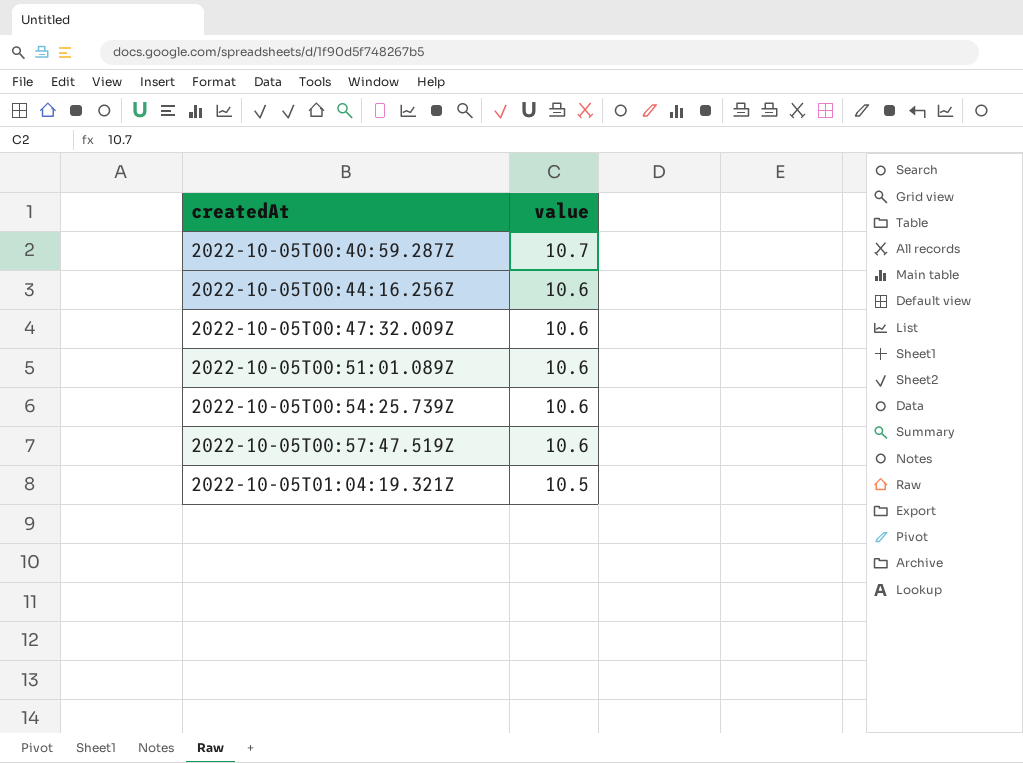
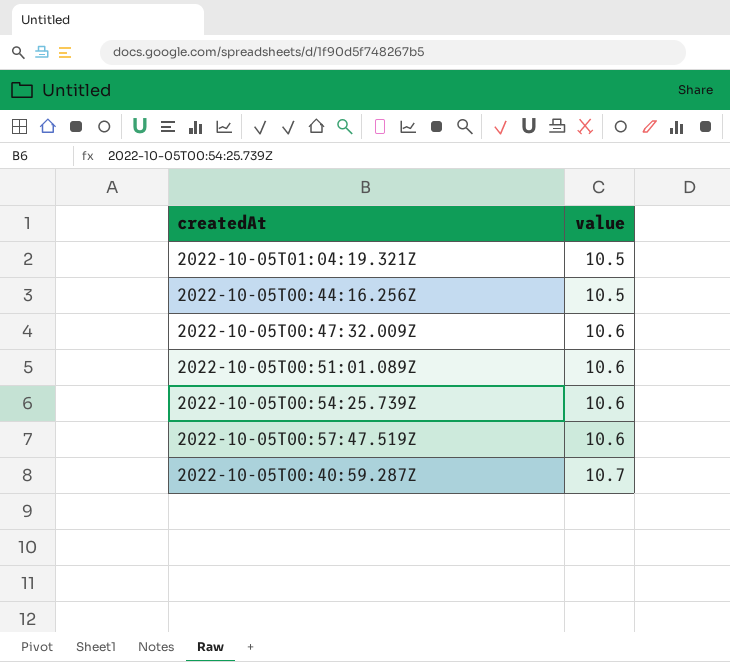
row order: createdAt ascending -> value ascending
2022-10-05T00:44:16.256Z | value: 10.6 -> 10.5

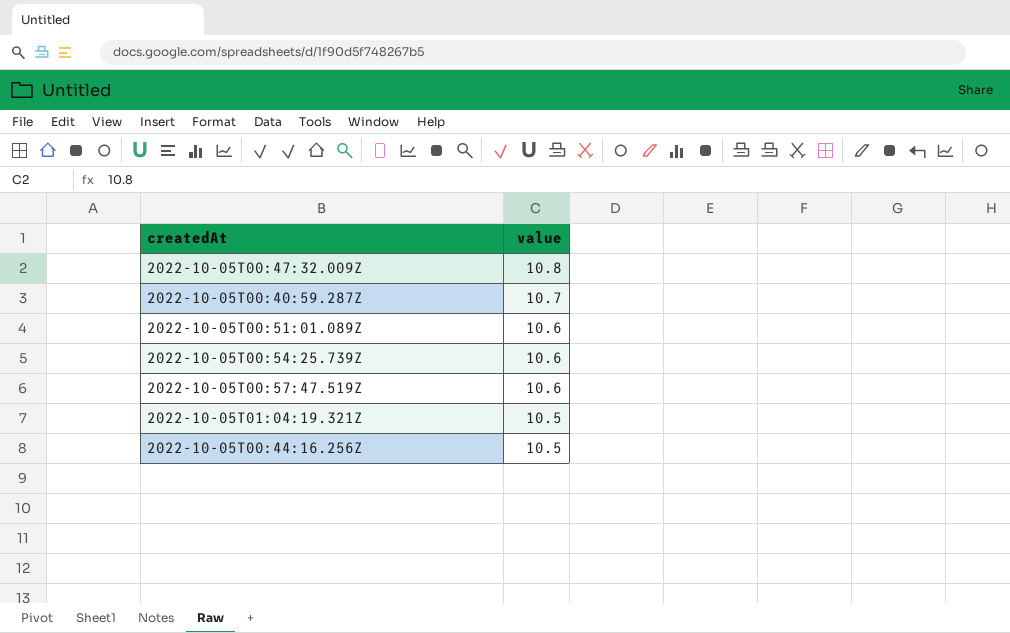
row order: value ascending -> value descending
2022-10-05T00:47:32.009Z | value: 10.6 -> 10.8

